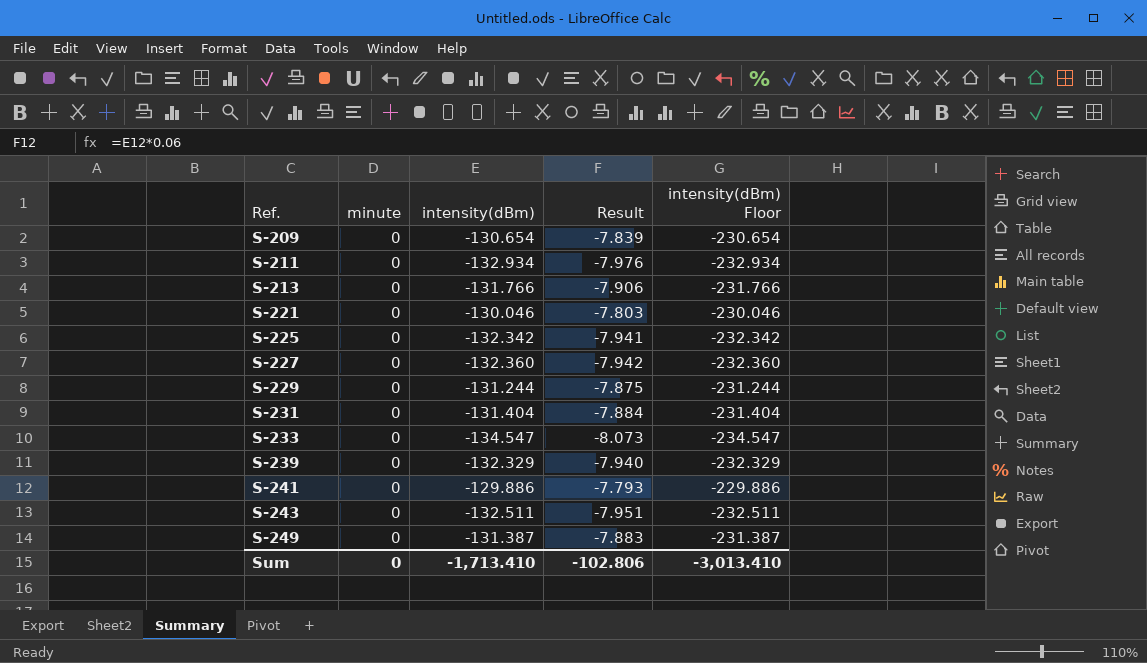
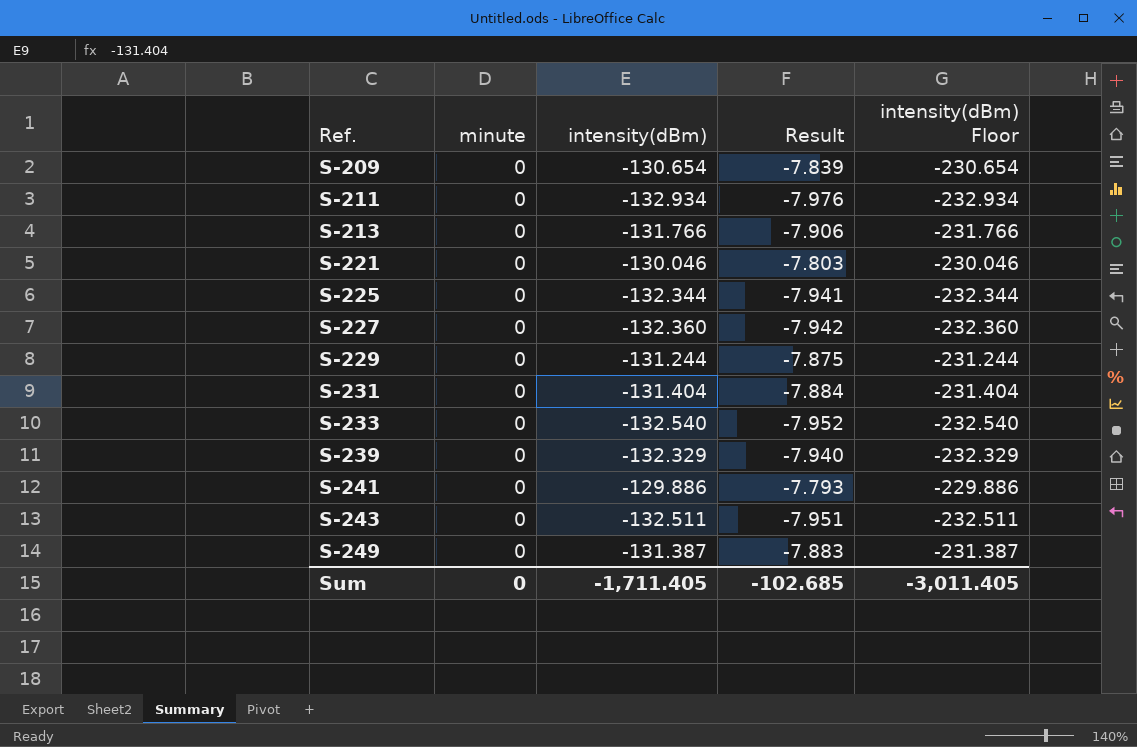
S-225 | intensity(dBm): -132.342 -> -132.344
S-225 | intensity(dBm) Floor: -232.342 -> -232.344
S-233 | intensity(dBm): -134.547 -> -132.540
S-233 | Result: -8.073 -> -7.952
S-233 | intensity(dBm) Floor: -234.547 -> -232.540
Sum | intensity(dBm): -1,713.410 -> -1,711.405
Sum | Result: -102.806 -> -102.685
Sum | intensity(dBm) Floor: -3,013.410 -> -3,011.405

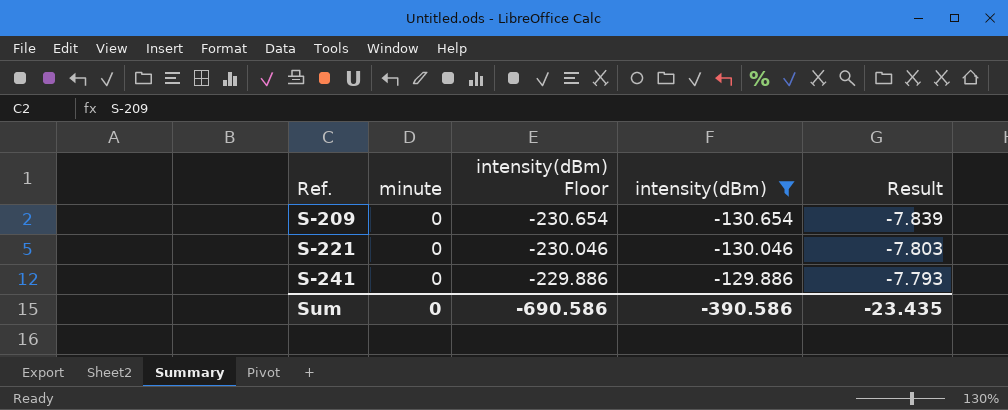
filter: none -> intensity(dBm) >= -130.654
column intensity(dBm) Floor | position: 5 -> 3
Sum | intensity(dBm) Floor: -3,011.405 -> -690.586
Sum | intensity(dBm): -1,711.405 -> -390.586
Sum | Result: -102.685 -> -23.435

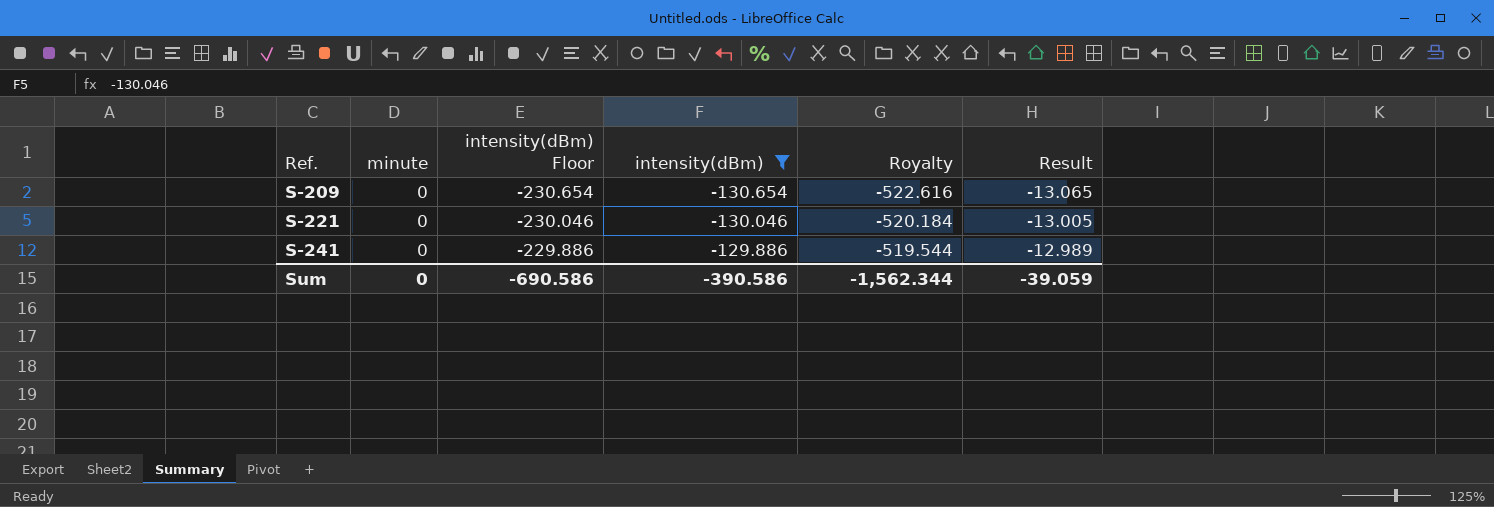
column Royalty | formula: none -> [intensity(dBm)] * 4
column Result | formula: [intensity(dBm)] * 0.06 -> [intensity(dBm)] * 0.1
Sum | Result: -23.435 -> -39.059

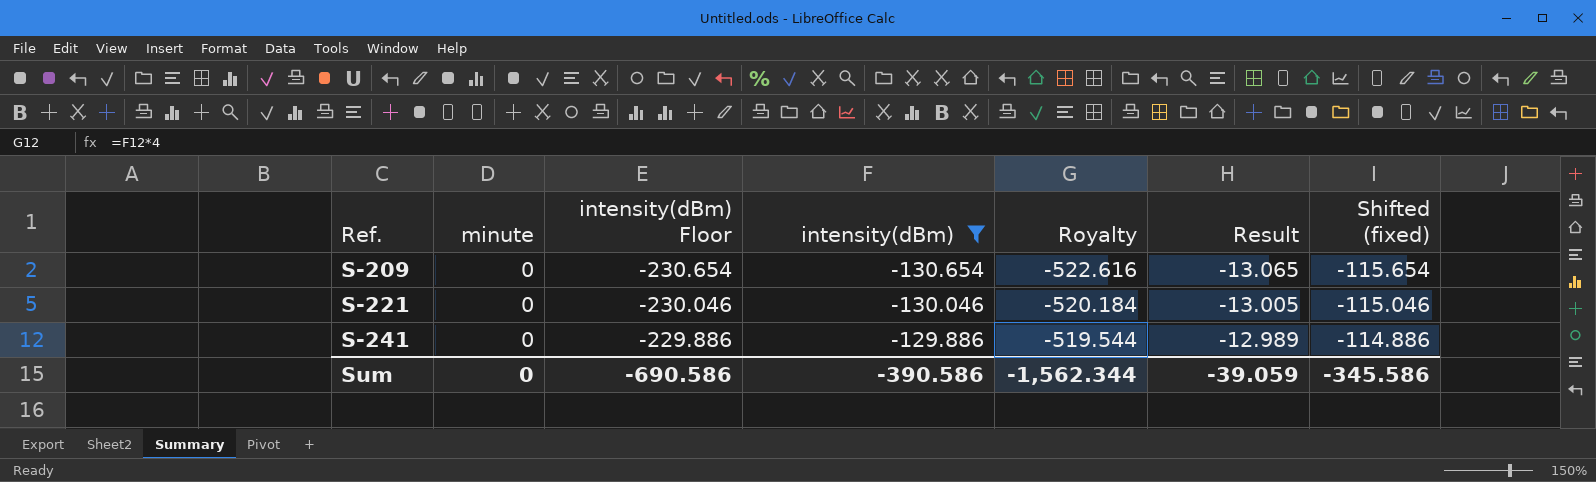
column Shifted (fixed) | formula: none -> [intensity(dBm)] + 15

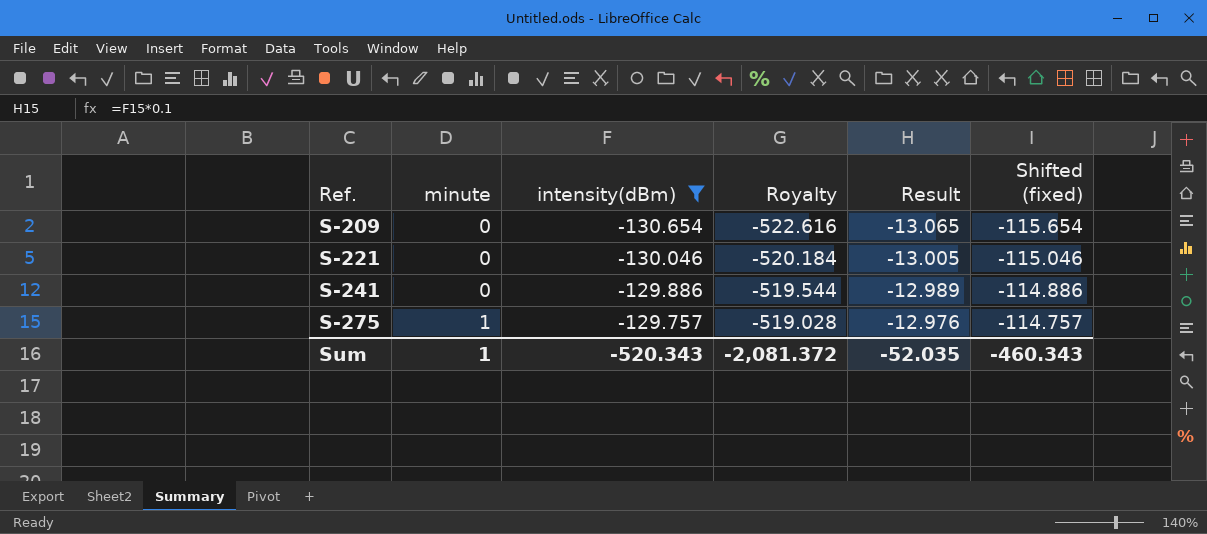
column intensity(dBm) Floor | formula: [intensity(dBm)] - 100 -> none
row S-275: none -> 1 | -129.757 | -519.028 | -12.976 | -114.757
Sum | minute: 0 -> 1
Sum | intensity(dBm): -390.586 -> -520.343
Sum | Royalty: -1,562.344 -> -2,081.372
Sum | Result: -39.059 -> -52.035
Sum | Shifted (fixed): -345.586 -> -460.343

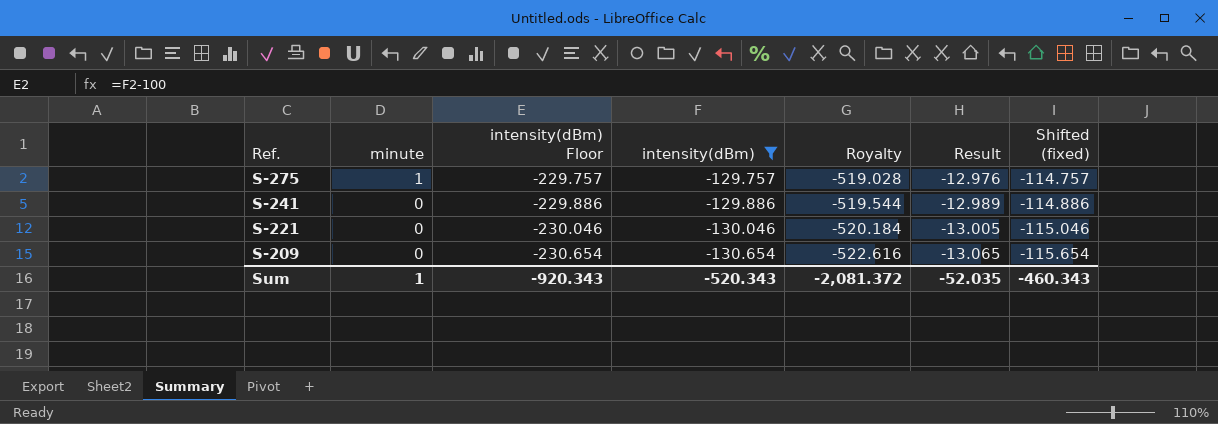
row order: Ref. ascending -> Ref. descending
column intensity(dBm) Floor | formula: none -> [intensity(dBm)] - 100

